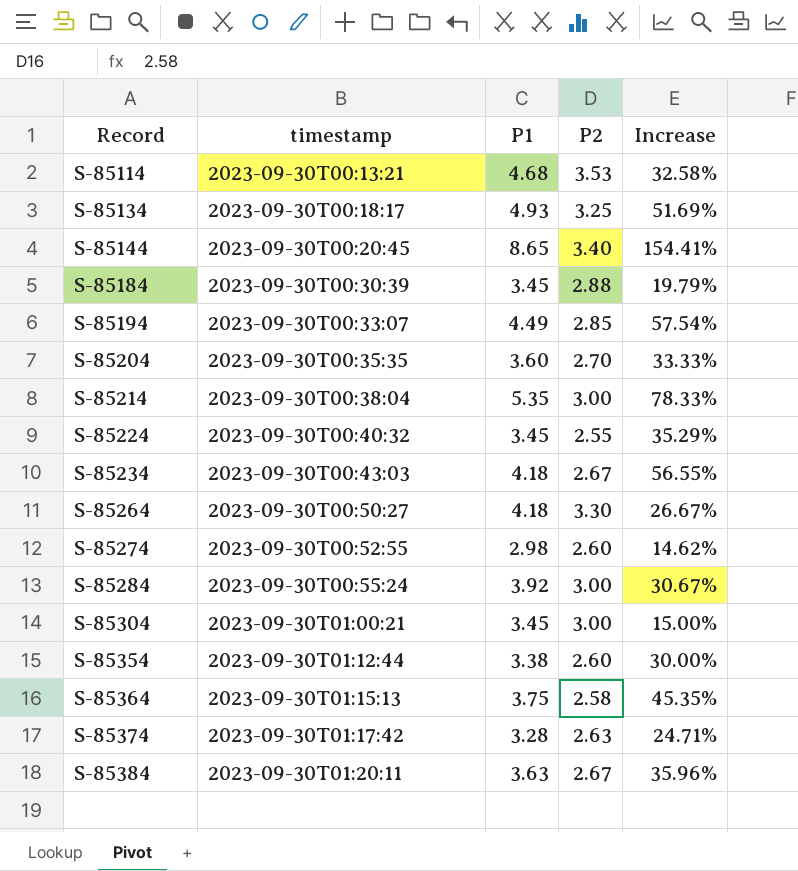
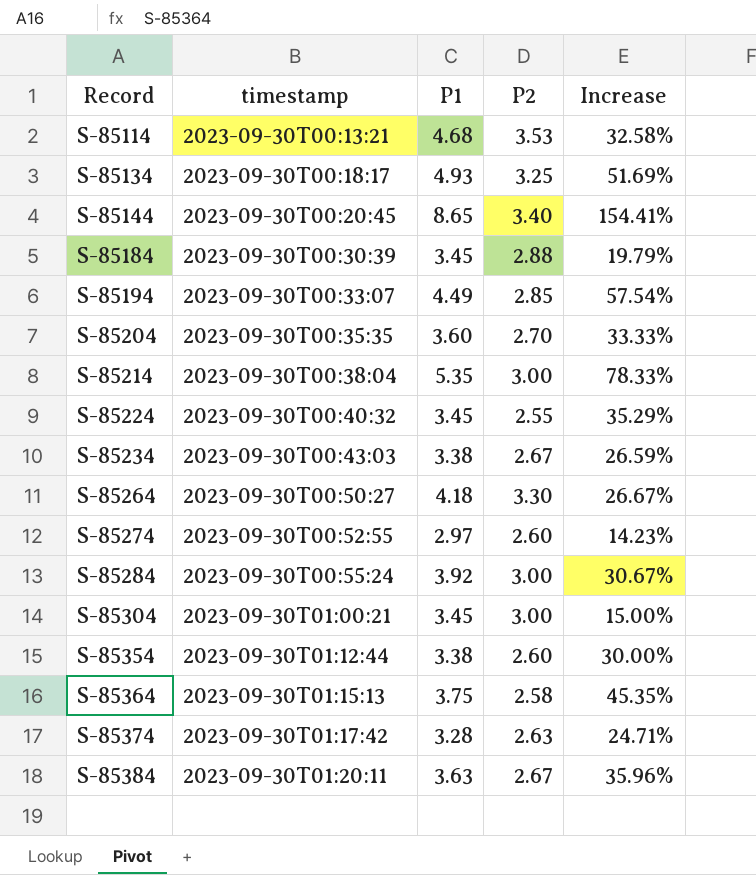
S-85234 | P1: 4.18 -> 3.38
S-85234 | Increase: 56.55% -> 26.59%
S-85274 | P1: 2.98 -> 2.97
S-85274 | Increase: 14.62% -> 14.23%

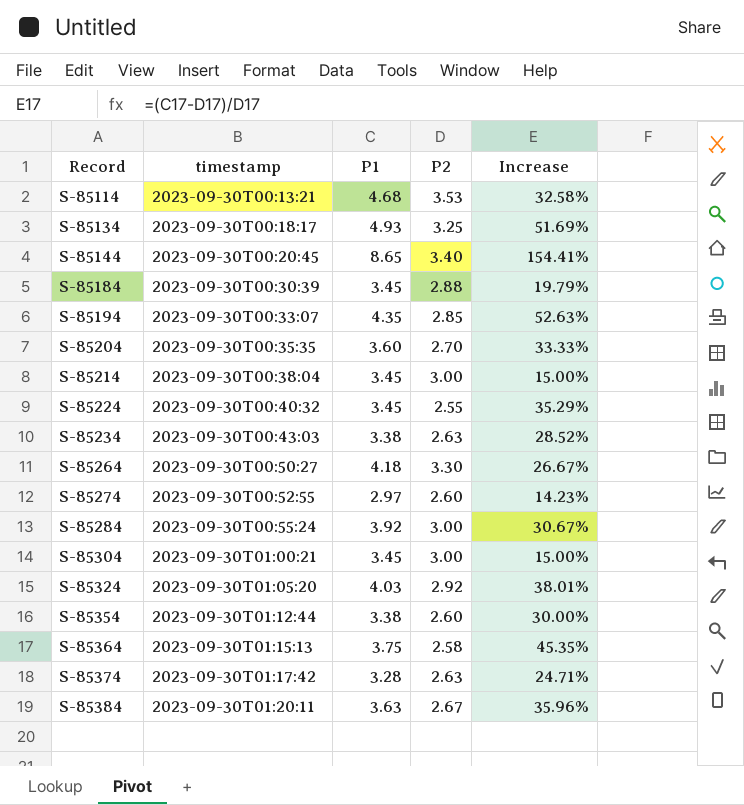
S-85194 | P1: 4.49 -> 4.35
S-85194 | Increase: 57.54% -> 52.63%
S-85214 | P1: 5.35 -> 3.45
S-85214 | Increase: 78.33% -> 15.00%
S-85234 | P2: 2.67 -> 2.63
S-85234 | Increase: 26.59% -> 28.52%
row S-85324: none -> 2023-09-30T01:05:20 | 4.03 | 2.92 | 38.01%

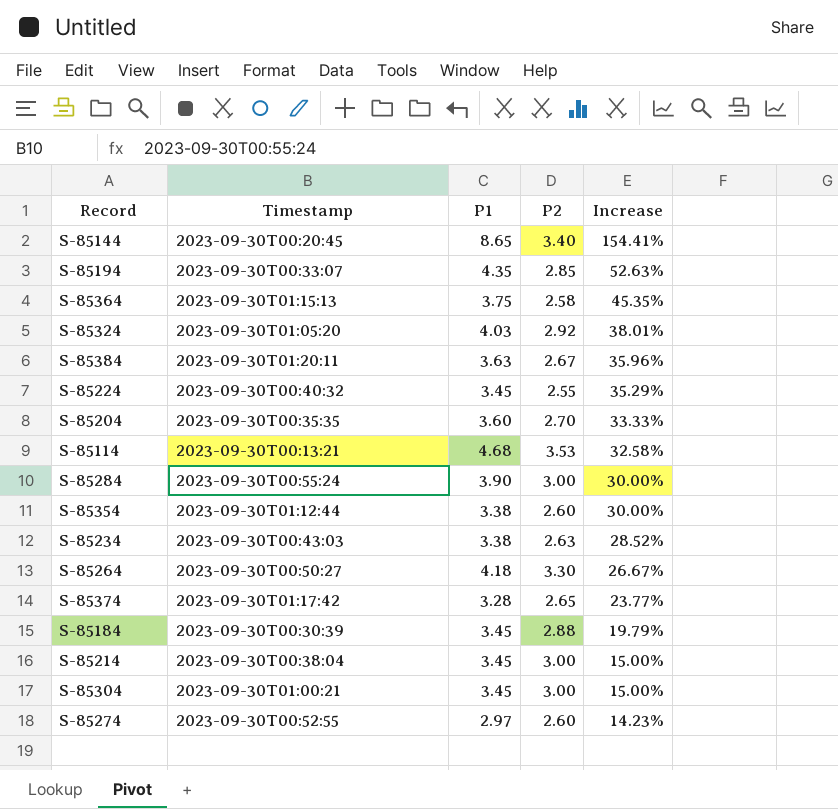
row order: Record ascending -> Increase descending
column name: timestamp -> Timestamp
row S-85134: 2023-09-30T00:18:17 | 4.93 | 3.25 | 51.69% -> none
S-85284 | P1: 3.92 -> 3.90
S-85284 | Increase: 30.67% -> 30.00%
S-85374 | P2: 2.63 -> 2.65
S-85374 | Increase: 24.71% -> 23.77%

